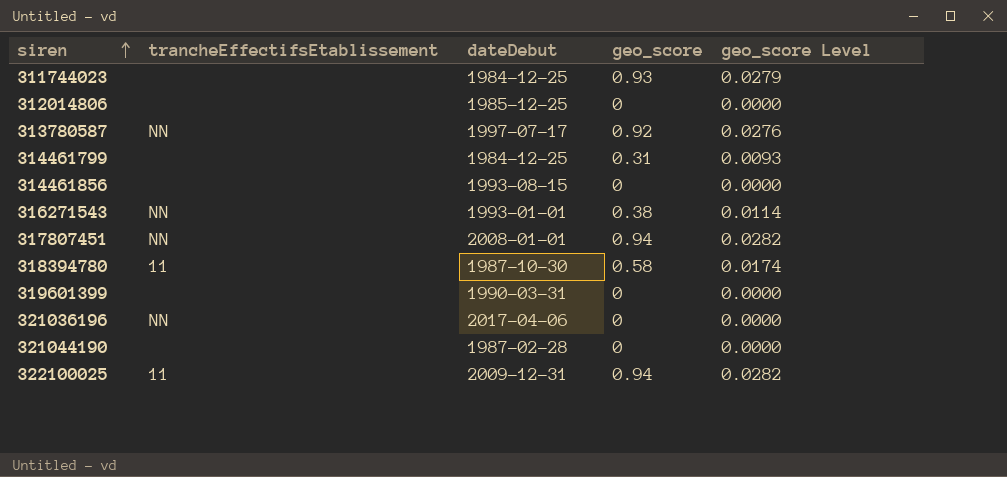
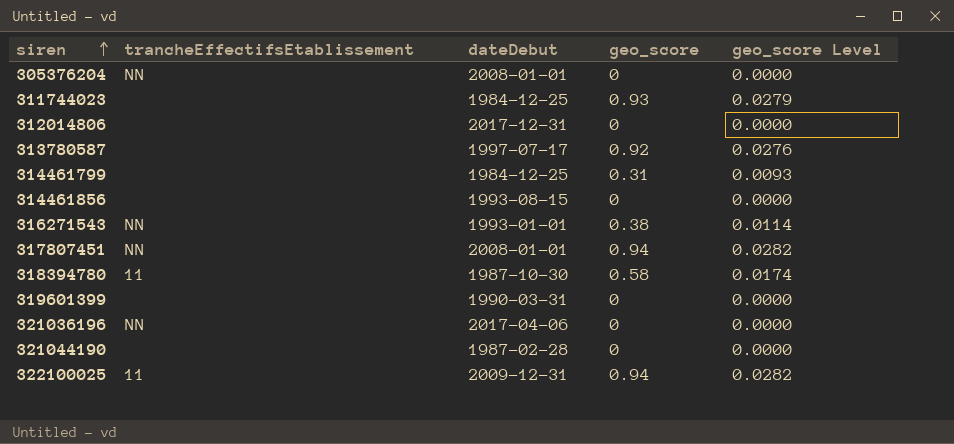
row 305376204: none -> NN | 2008-01-01 | 0 | 0.0000
312014806 | dateDebut: 1985-12-25 -> 2017-12-31
313780587 | trancheEffectifsEtablissement: NN -> none

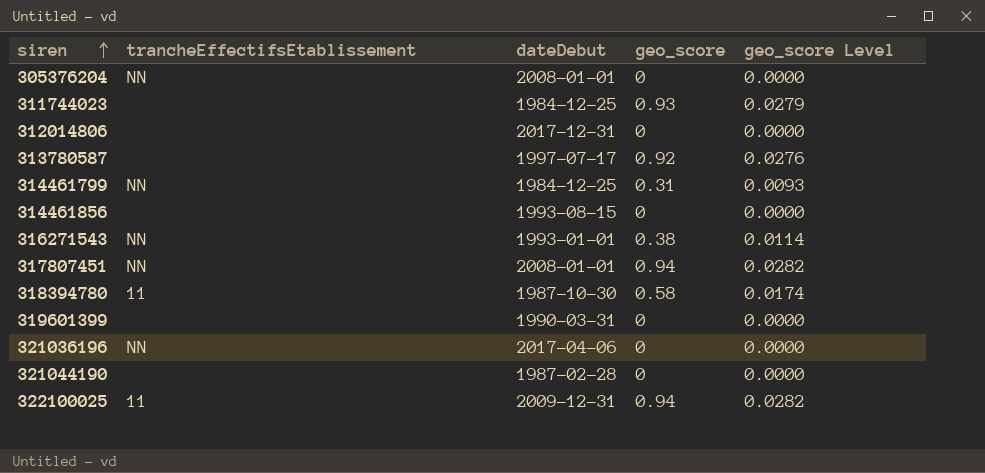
314461799 | trancheEffectifsEtablissement: none -> NN

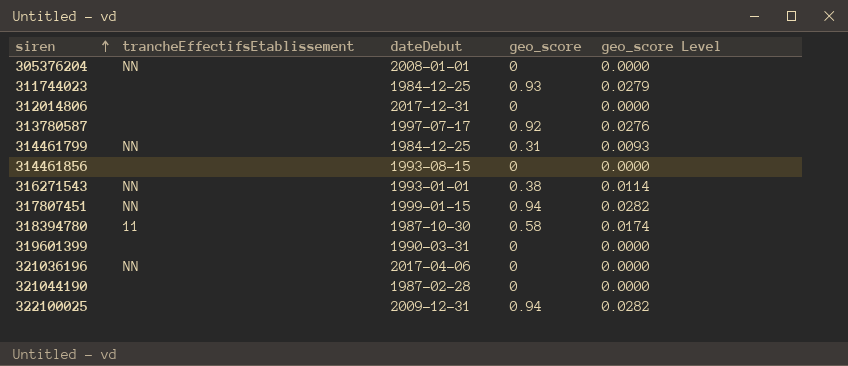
317807451 | dateDebut: 2008-01-01 -> 1999-01-15
322100025 | trancheEffectifsEtablissement: 11 -> none

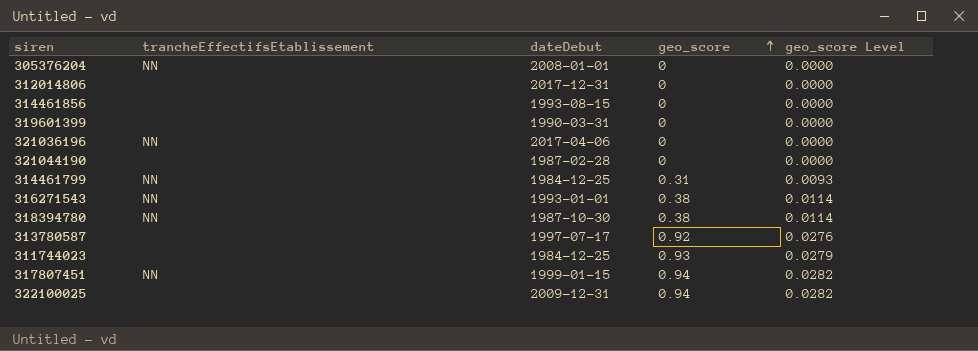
row order: siren ascending -> geo_score ascending
318394780 | trancheEffectifsEtablissement: 11 -> NN
318394780 | geo_score: 0.58 -> 0.38
318394780 | geo_score Level: 0.0174 -> 0.0114

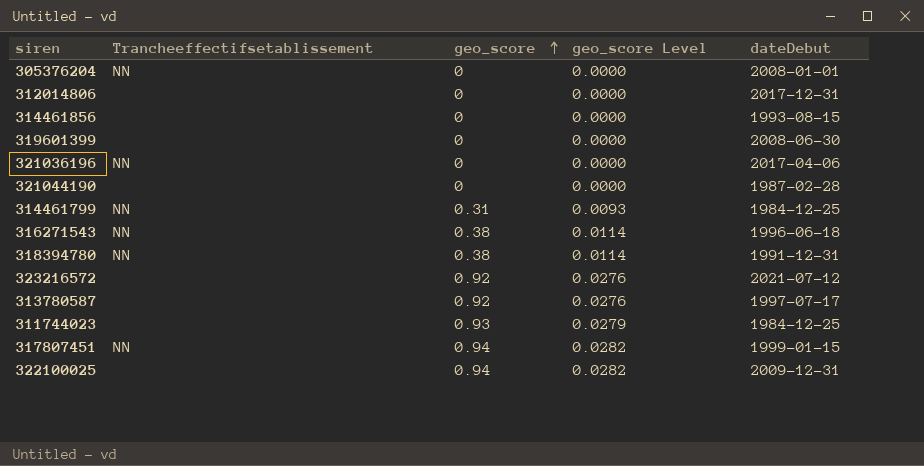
column name: trancheEffectifsEtablissement -> Trancheeffectifsetablissement
column dateDebut | position: 3 -> 5
319601399 | dateDebut: 1990-03-31 -> 2008-06-30
316271543 | dateDebut: 1993-01-01 -> 1996-06-18
318394780 | dateDebut: 1987-10-30 -> 1991-12-31
row 323216572: none -> none | 0.92 | 0.0276 | 2021-07-12

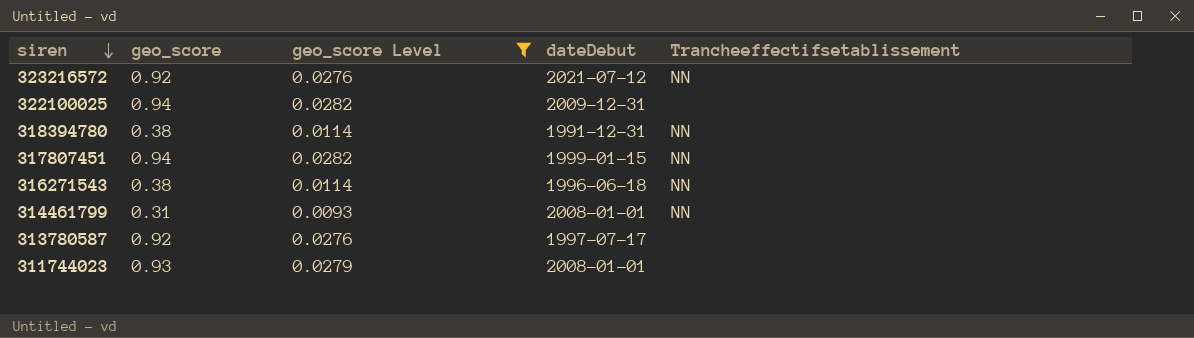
filter: none -> geo_score Level != 0.0000
row order: geo_score ascending -> siren descending
column Trancheeffectifsetablissement | position: 2 -> 5
323216572 | Trancheeffectifsetablissement: none -> NN
314461799 | dateDebut: 1984-12-25 -> 2008-01-01
311744023 | dateDebut: 1984-12-25 -> 2008-01-01

